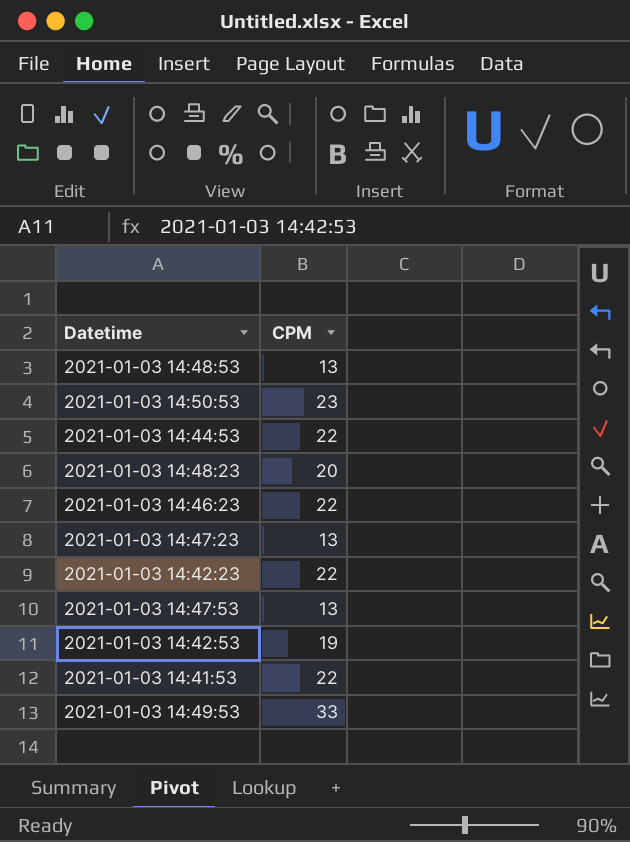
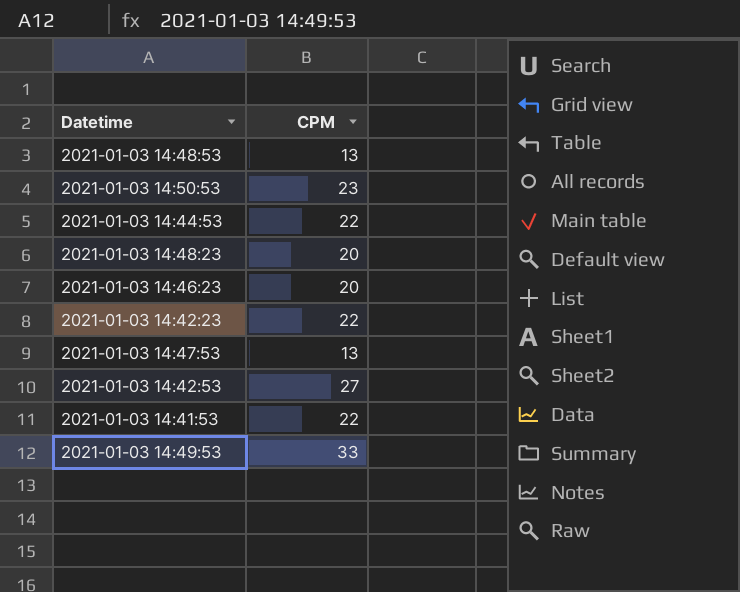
row 2021-01-03 14:47:23: 13 -> none
2021-01-03 14:46:23 | CPM: 22 -> 20
2021-01-03 14:42:53 | CPM: 19 -> 27

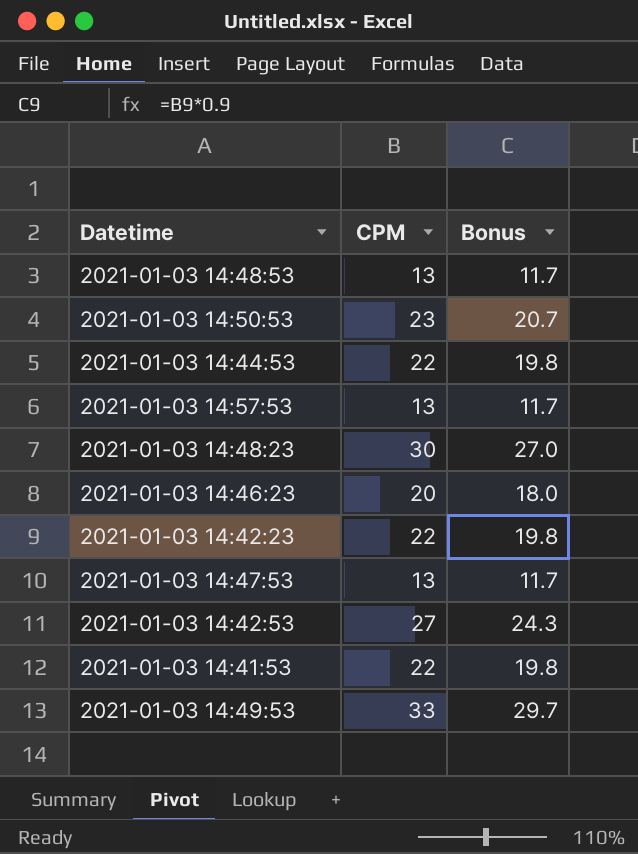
column Bonus | formula: none -> [CPM] * 0.9
row 2021-01-03 14:57:53: none -> 13 | 11.7
2021-01-03 14:48:23 | CPM: 20 -> 30

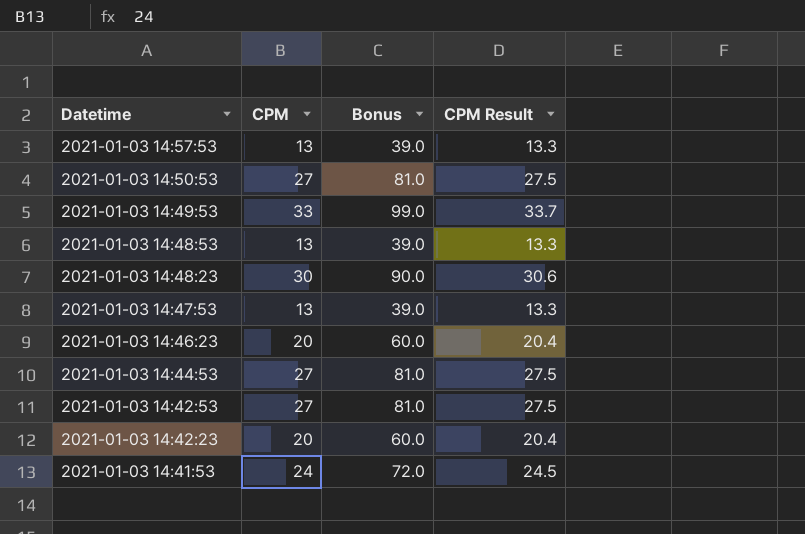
row order: none -> Datetime descending
column Bonus | formula: [CPM] * 0.9 -> [CPM] * 3
column CPM Result | formula: none -> [CPM] * 1.02
2021-01-03 14:50:53 | CPM: 23 -> 27
2021-01-03 14:44:53 | CPM: 22 -> 27
2021-01-03 14:42:23 | CPM: 22 -> 20
2021-01-03 14:41:53 | CPM: 22 -> 24

